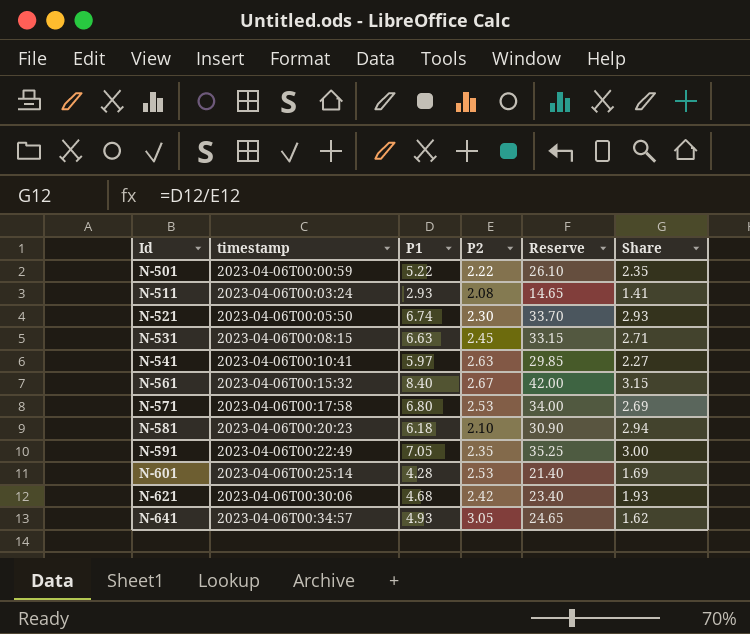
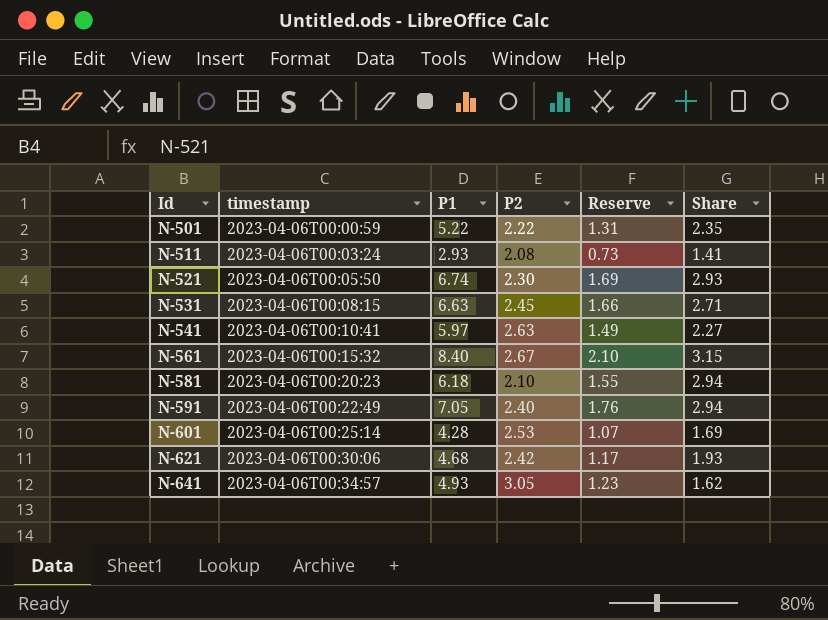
column Reserve | formula: [P1] * 5 -> [P1] * 0.25
row N-571: 2023-04-06T00:17:58 | 6.80 | 2.53 | 34.00 | 2.69 -> none
N-591 | P2: 2.35 -> 2.40
N-591 | Share: 3.00 -> 2.94

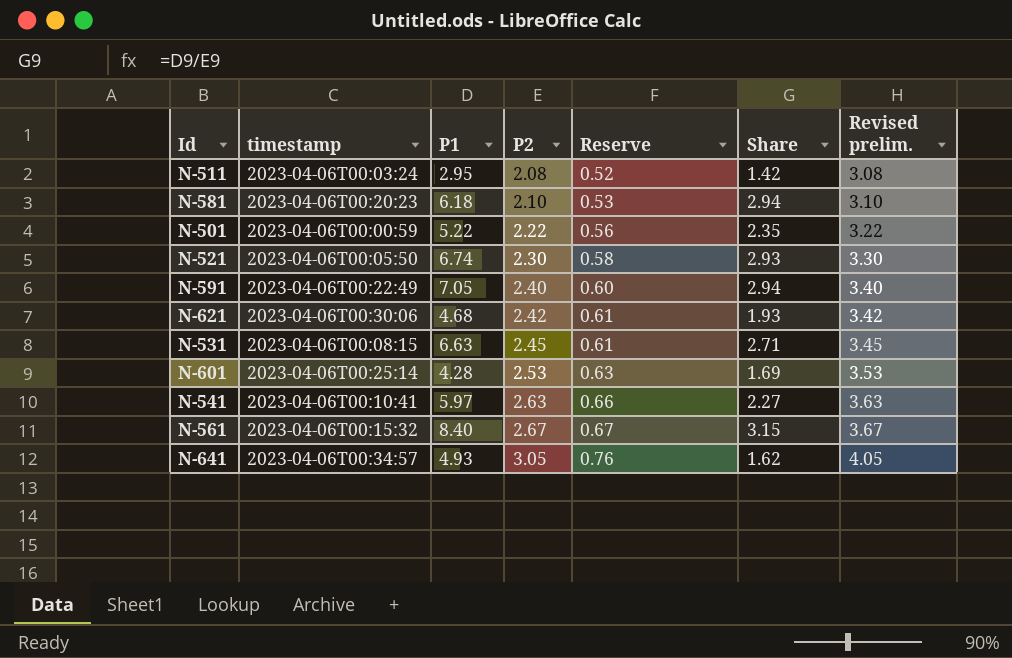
row order: Id ascending -> P2 ascending
column Reserve | formula: [P1] * 0.25 -> [P2] * 0.25
column Revised prelim. | formula: none -> [P2] + 1
N-511 | P1: 2.93 -> 2.95
N-511 | Share: 1.41 -> 1.42

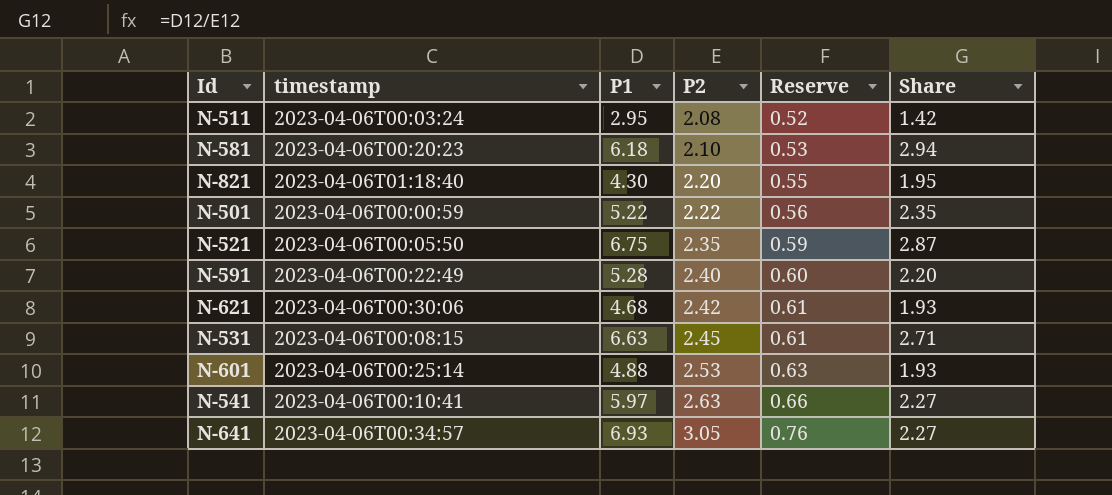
column Revised prelim. | formula: [P2] + 1 -> none
row N-561: 2023-04-06T00:15:32 | 8.40 | 2.67 | 0.67 | 3.15 | 3.67 -> none
row N-821: none -> 2023-04-06T01:18:40 | 4.30 | 2.20 | 0.55 | 1.95
N-521 | P1: 6.74 -> 6.75
N-521 | P2: 2.30 -> 2.35
N-521 | Reserve: 0.58 -> 0.59
N-521 | Share: 2.93 -> 2.87
N-591 | P1: 7.05 -> 5.28
N-591 | Share: 2.94 -> 2.20
N-601 | P1: 4.28 -> 4.88
N-601 | Share: 1.69 -> 1.93
N-641 | P1: 4.93 -> 6.93
N-641 | Share: 1.62 -> 2.27

